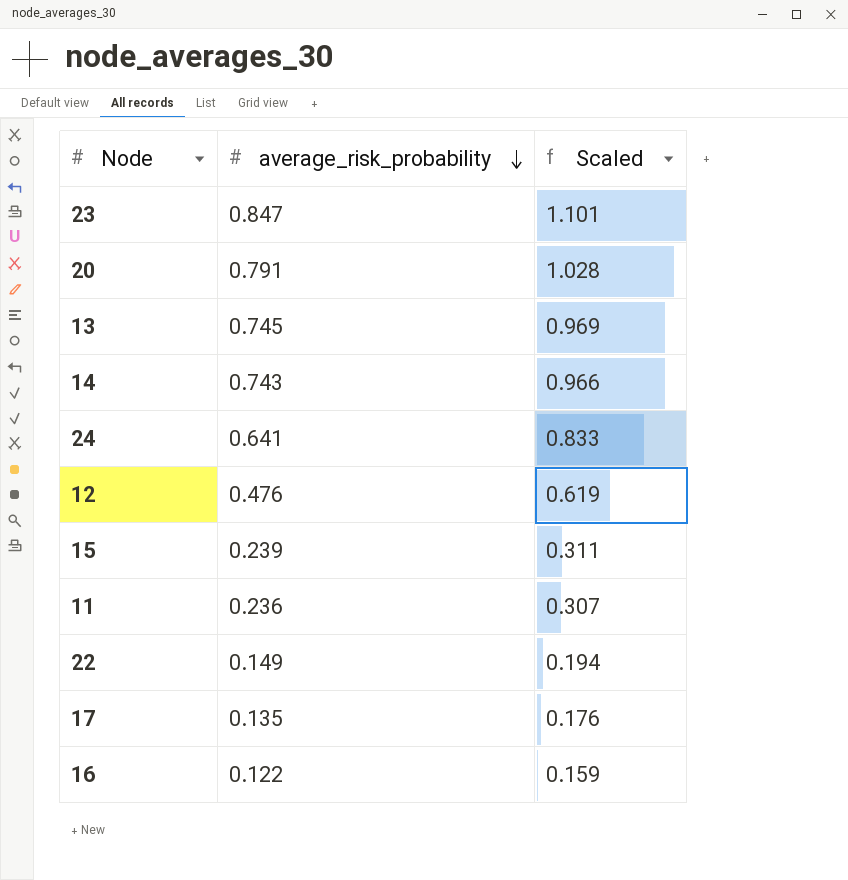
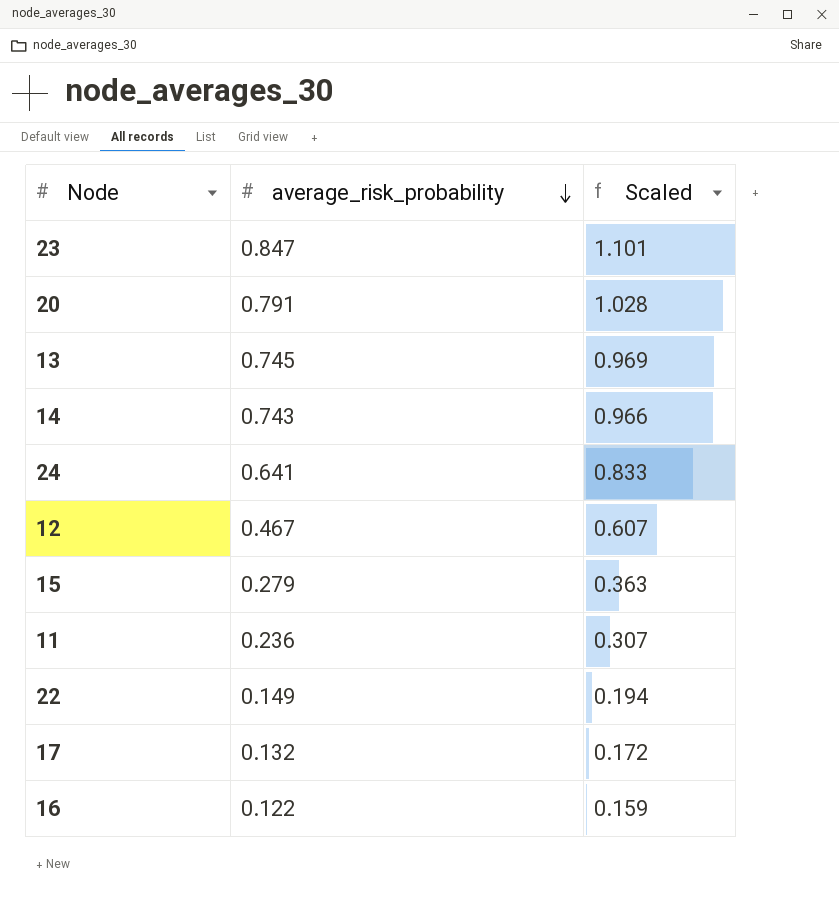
12 | average_risk_probability: 0.476 -> 0.467
12 | Scaled: 0.619 -> 0.607
15 | average_risk_probability: 0.239 -> 0.279
15 | Scaled: 0.311 -> 0.363
17 | average_risk_probability: 0.135 -> 0.132
17 | Scaled: 0.176 -> 0.172

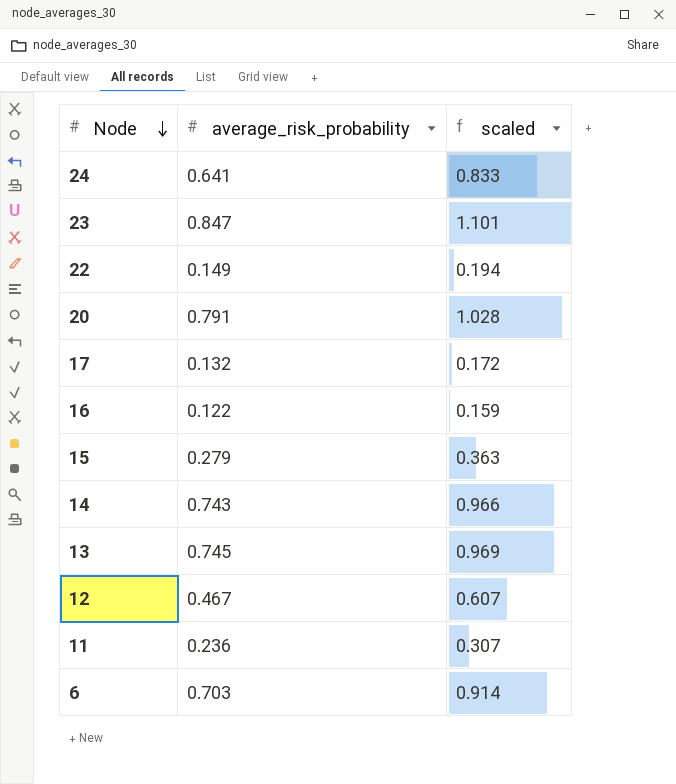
row order: average_risk_probability descending -> Node descending
column name: Scaled -> scaled
row 6: none -> 0.703 | 0.914

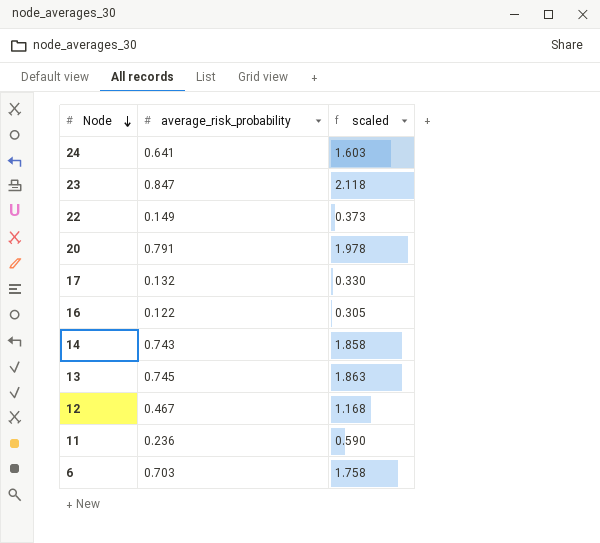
column scaled | formula: [average_risk_probability] * 1.3 -> [average_risk_probability] * 2.5
row 15: 0.279 | 0.363 -> none

